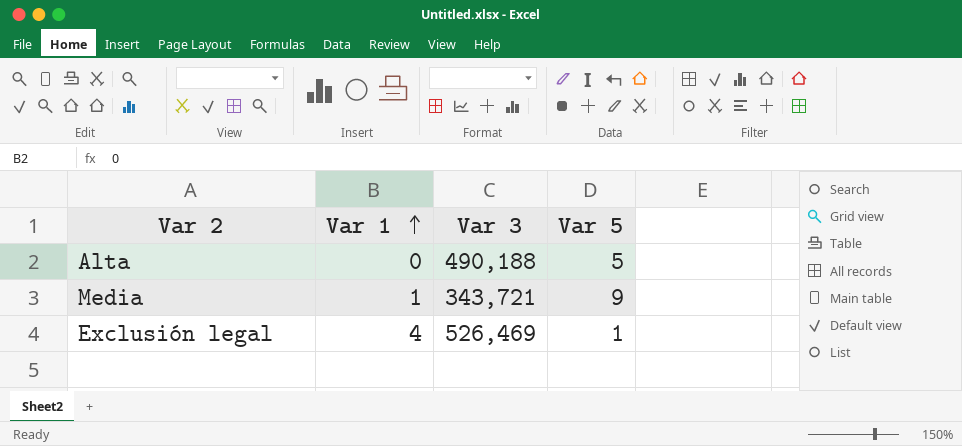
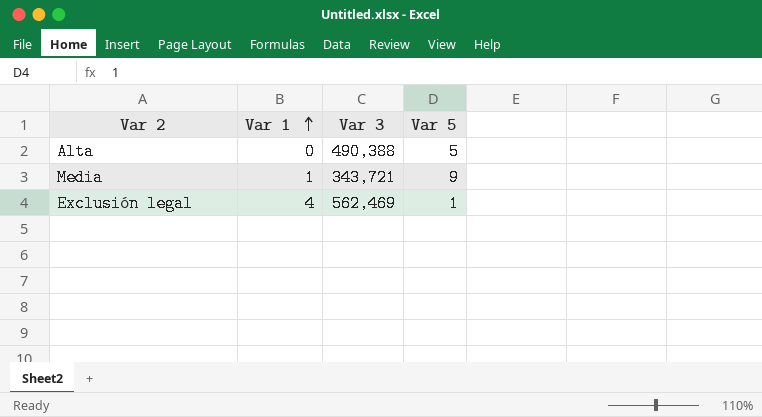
Alta | Var 3: 490,188 -> 490,388
Exclusión legal | Var 3: 526,469 -> 562,469

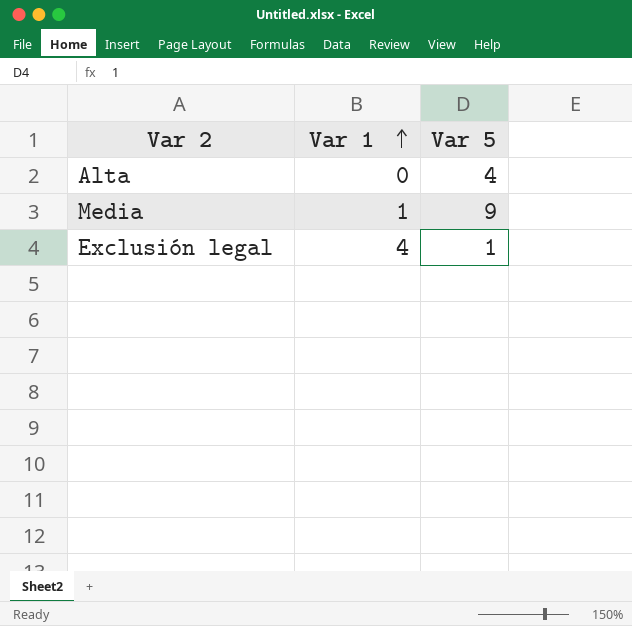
column Var 3 | position: 3 -> none
Alta | Var 5: 5 -> 4

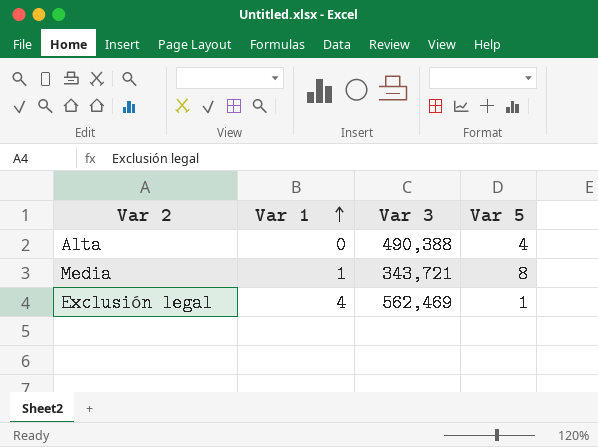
column Var 3 | position: none -> 3
Media | Var 5: 9 -> 8

